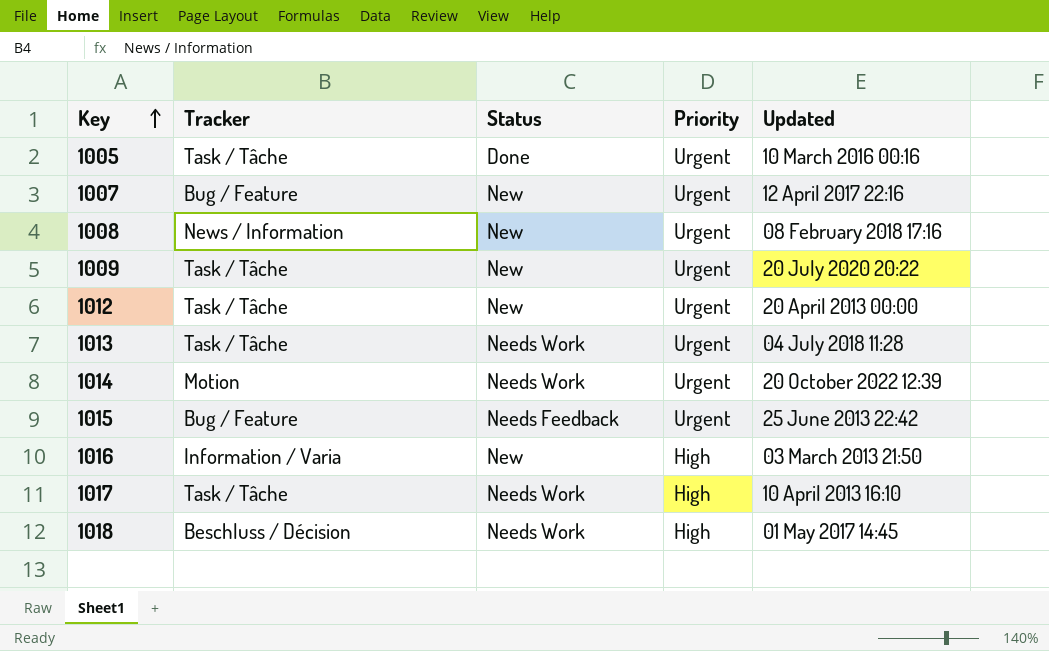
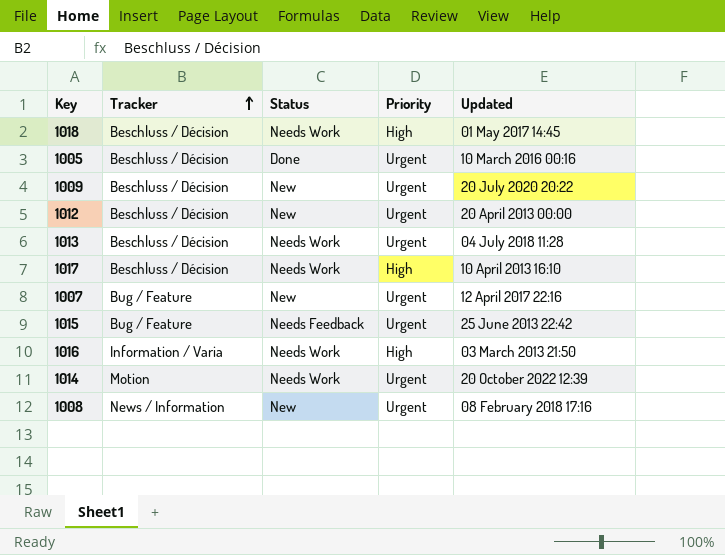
row order: Key ascending -> Tracker ascending
1005 | Tracker: Task / Tâche -> Beschluss / Décision
1009 | Tracker: Task / Tâche -> Beschluss / Décision
1012 | Tracker: Task / Tâche -> Beschluss / Décision
1013 | Tracker: Task / Tâche -> Beschluss / Décision
1017 | Tracker: Task / Tâche -> Beschluss / Décision
1016 | Status: New -> Needs Work

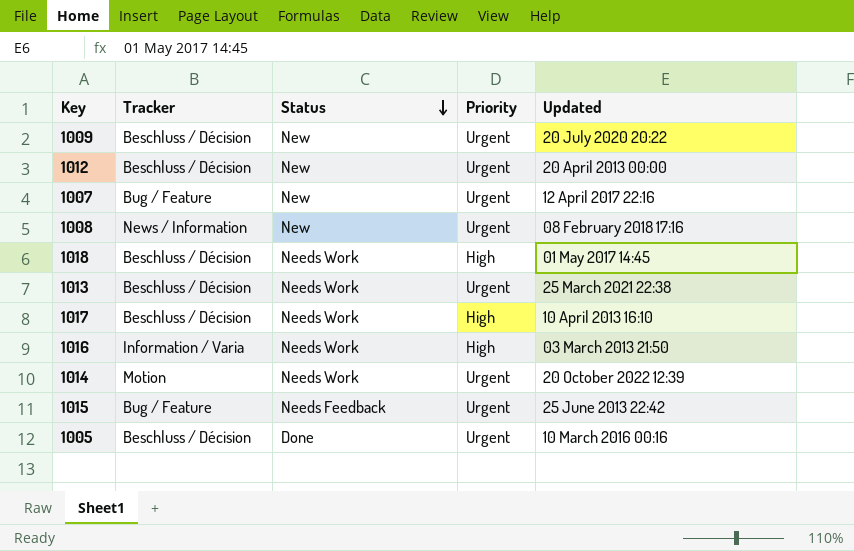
row order: Tracker ascending -> Status descending
1013 | Updated: 04 July 2018 11:28 -> 25 March 2021 22:38

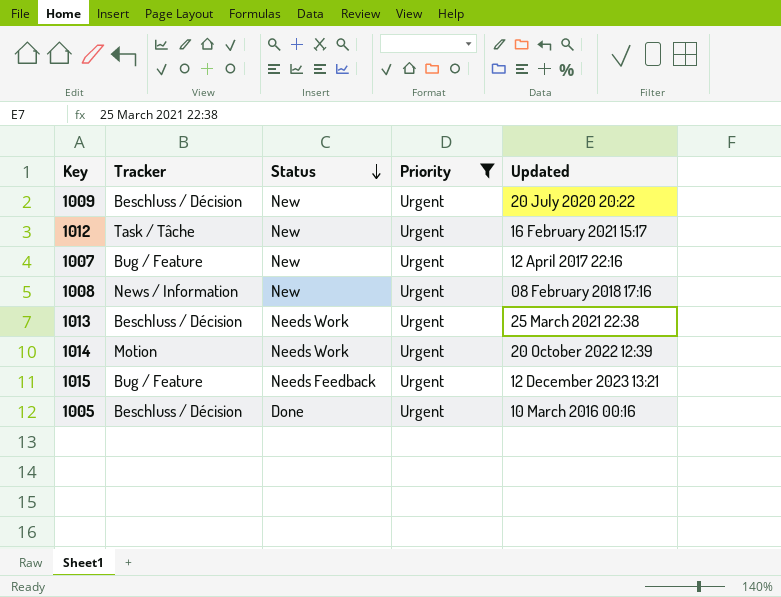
filter: none -> Priority = Urgent
1012 | Tracker: Beschluss / Décision -> Task / Tâche
1012 | Updated: 20 April 2013 00:00 -> 16 February 2021 15:17
1015 | Updated: 25 June 2013 22:42 -> 12 December 2023 13:21

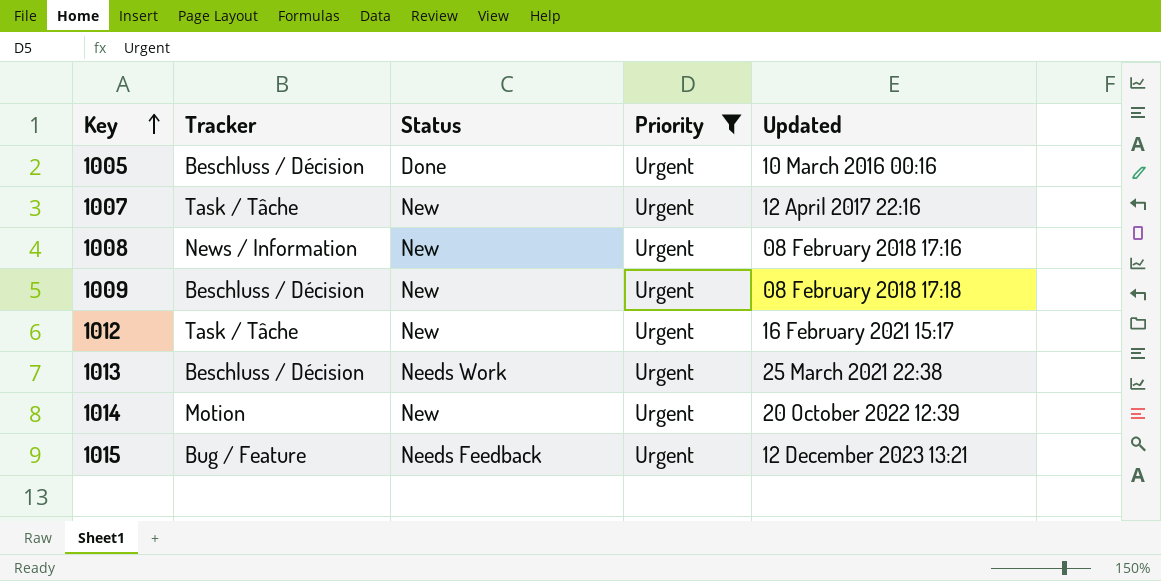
row order: Status descending -> Key ascending
1007 | Tracker: Bug / Feature -> Task / Tâche
1009 | Updated: 20 July 2020 20:22 -> 08 February 2018 17:18
1014 | Status: Needs Work -> New

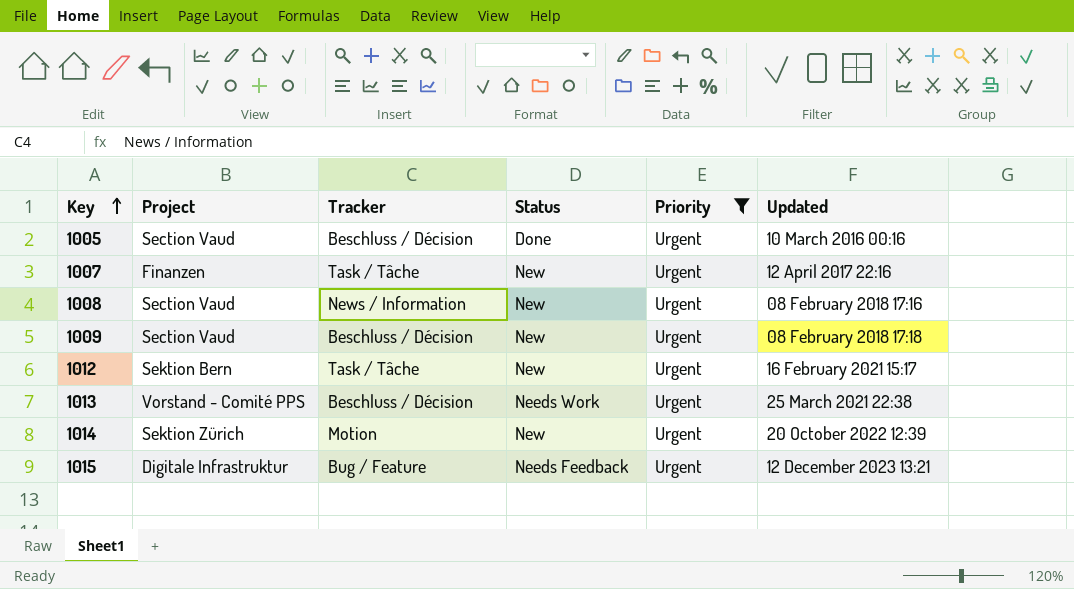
column Project | position: none -> 2

